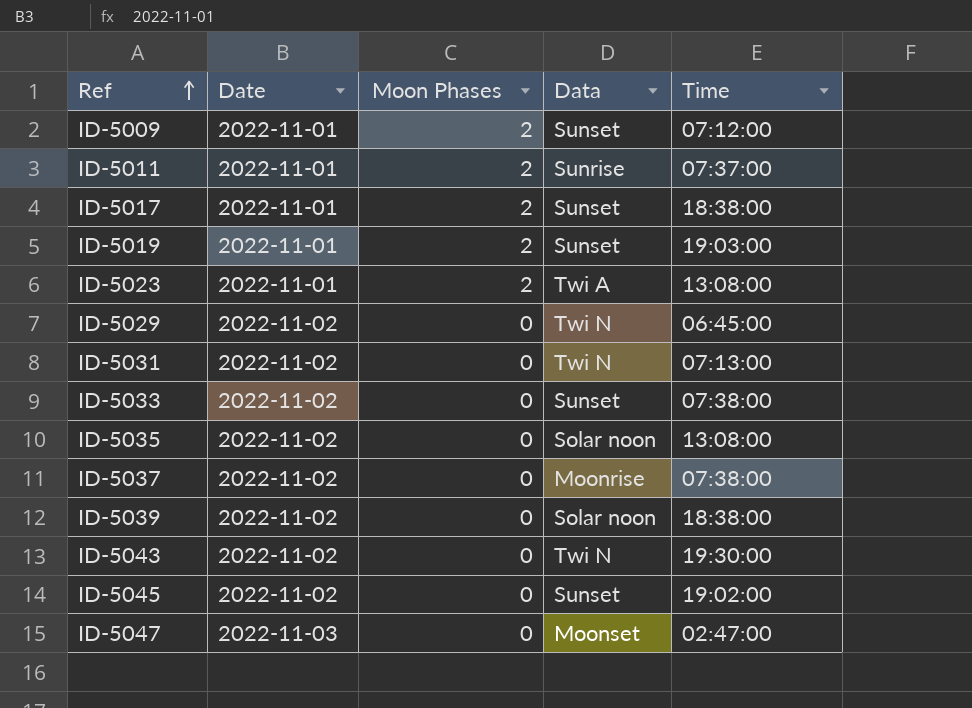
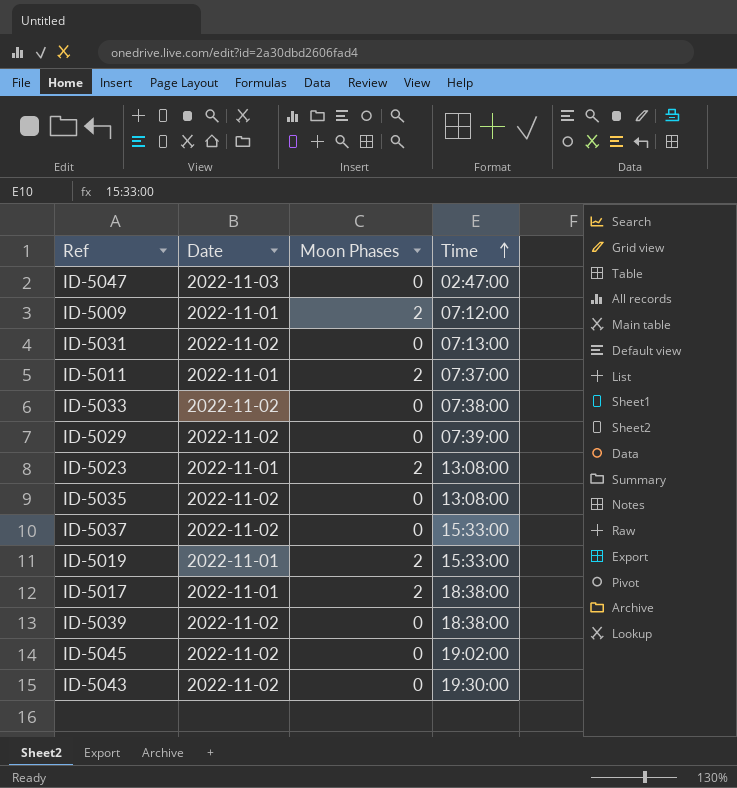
row order: Ref ascending -> Time ascending
column Data | position: 4 -> none
ID-5029 | Time: 06:45:00 -> 07:39:00
ID-5037 | Time: 07:38:00 -> 15:33:00
ID-5019 | Time: 19:03:00 -> 15:33:00

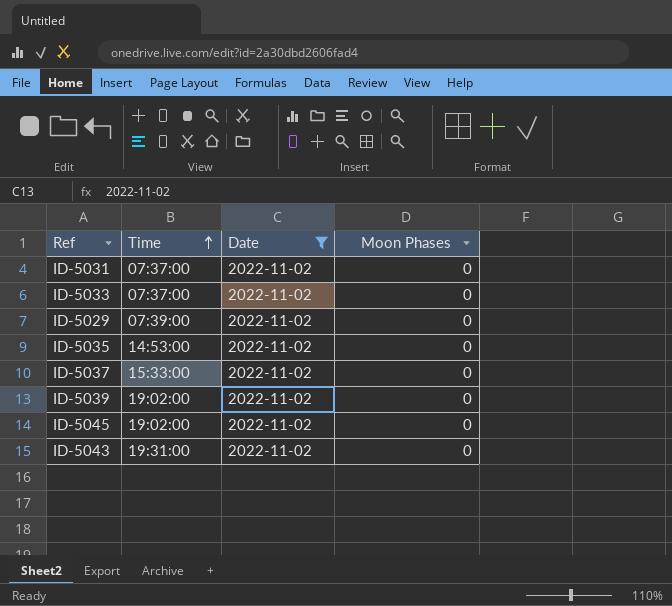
filter: none -> Date = 2022-11-02
column Time | position: 4 -> 2
ID-5031 | Time: 07:13:00 -> 07:37:00
ID-5033 | Time: 07:38:00 -> 07:37:00
ID-5035 | Time: 13:08:00 -> 14:53:00
ID-5039 | Time: 18:38:00 -> 19:02:00
ID-5043 | Time: 19:30:00 -> 19:31:00

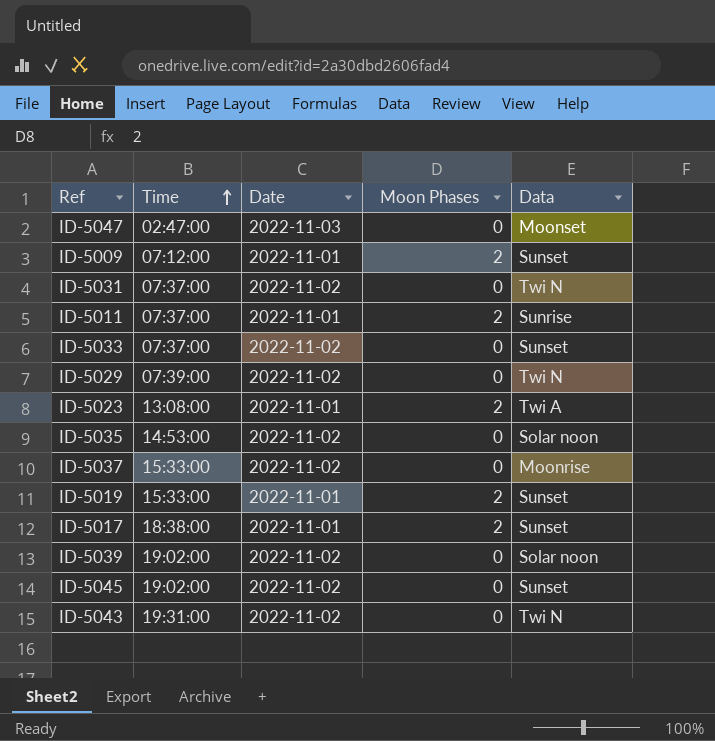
filter: Date = 2022-11-02 -> none
column Data | position: none -> 5

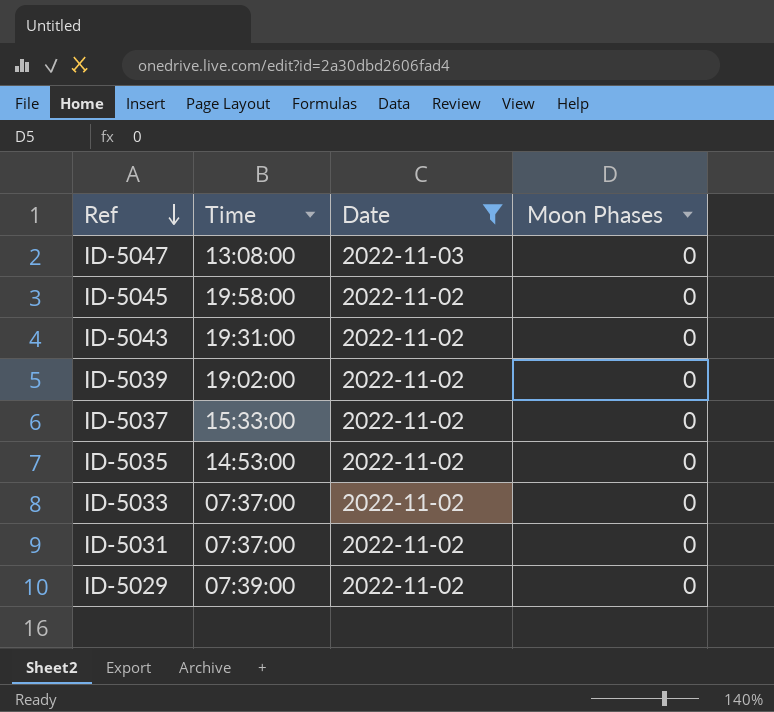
filter: none -> Date != 2022-11-01
row order: Time ascending -> Ref descending
column Data | position: 5 -> none
ID-5047 | Time: 02:47:00 -> 13:08:00
ID-5045 | Time: 19:02:00 -> 19:58:00

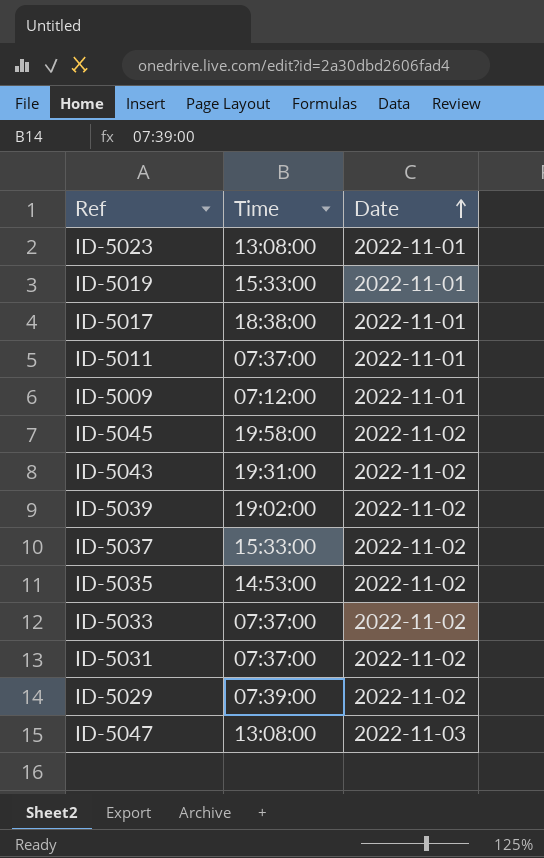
filter: Date != 2022-11-01 -> none
row order: Ref descending -> Date ascending
column Moon Phases | position: 4 -> none

